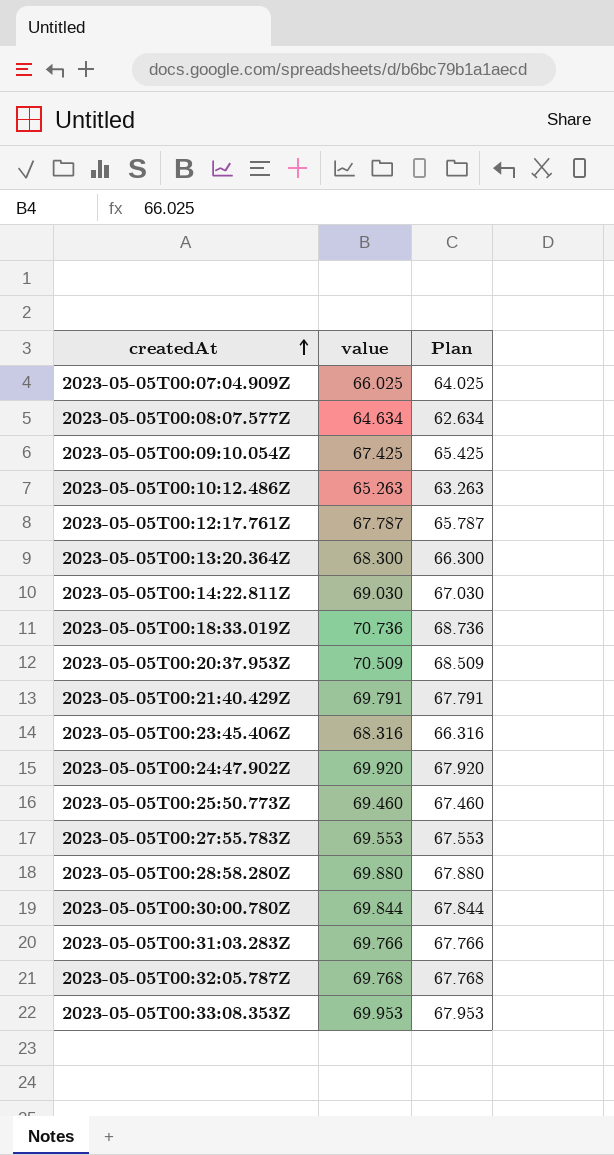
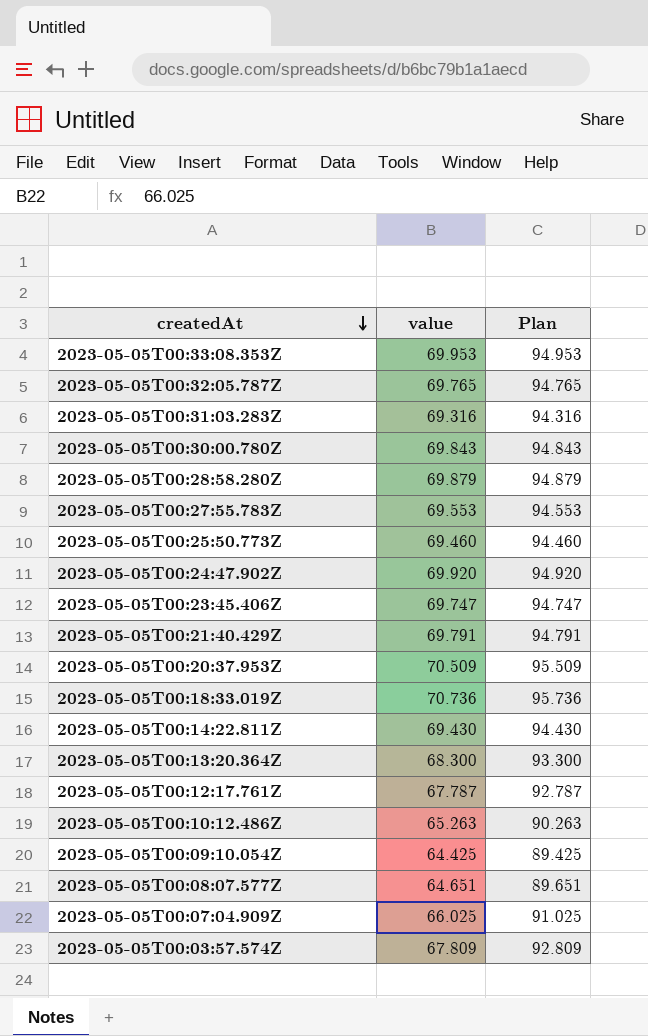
row order: createdAt ascending -> createdAt descending
column Plan | formula: [value] - 2 -> [value] + 25
2023-05-05T00:32:05.787Z | value: 69.768 -> 69.765
2023-05-05T00:31:03.283Z | value: 69.766 -> 69.316
2023-05-05T00:30:00.780Z | value: 69.844 -> 69.843
2023-05-05T00:28:58.280Z | value: 69.880 -> 69.879
2023-05-05T00:23:45.406Z | value: 68.316 -> 69.747
2023-05-05T00:14:22.811Z | value: 69.030 -> 69.430
2023-05-05T00:09:10.054Z | value: 67.425 -> 64.425
2023-05-05T00:08:07.577Z | value: 64.634 -> 64.651
row 2023-05-05T00:03:57.574Z: none -> 67.809 | 92.809

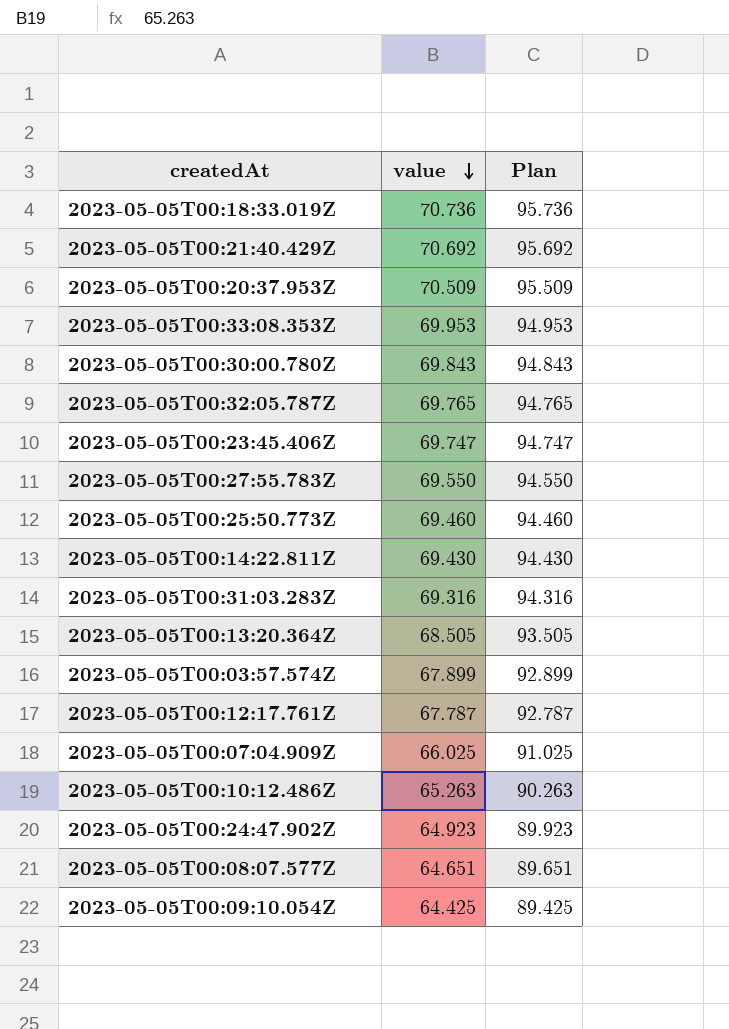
row order: createdAt descending -> value descending
row 2023-05-05T00:28:58.280Z: 69.879 | 94.879 -> none
2023-05-05T00:21:40.429Z | value: 69.791 -> 70.692
2023-05-05T00:21:40.429Z | Plan: 94.791 -> 95.692
2023-05-05T00:27:55.783Z | value: 69.553 -> 69.550
2023-05-05T00:27:55.783Z | Plan: 94.553 -> 94.550
2023-05-05T00:13:20.364Z | value: 68.300 -> 68.505
2023-05-05T00:13:20.364Z | Plan: 93.300 -> 93.505
2023-05-05T00:03:57.574Z | value: 67.809 -> 67.899
2023-05-05T00:03:57.574Z | Plan: 92.809 -> 92.899
2023-05-05T00:24:47.902Z | value: 69.920 -> 64.923
2023-05-05T00:24:47.902Z | Plan: 94.920 -> 89.923

